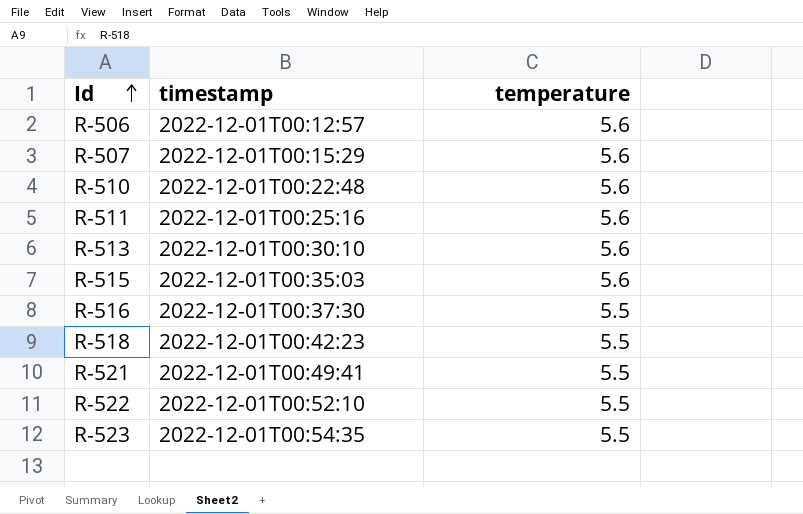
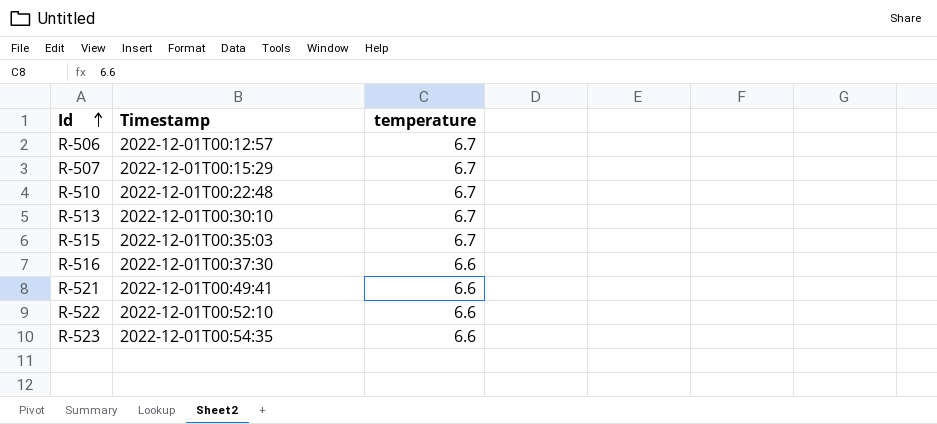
column name: timestamp -> Timestamp
row R-511: 2022-12-01T00:25:16 | 5.6 -> none
row R-518: 2022-12-01T00:42:23 | 5.5 -> none
R-506 | temperature: 5.6 -> 6.7
R-507 | temperature: 5.6 -> 6.7
R-510 | temperature: 5.6 -> 6.7
R-513 | temperature: 5.6 -> 6.7
R-515 | temperature: 5.6 -> 6.7
R-516 | temperature: 5.5 -> 6.6
R-521 | temperature: 5.5 -> 6.6
R-522 | temperature: 5.5 -> 6.6
R-523 | temperature: 5.5 -> 6.6

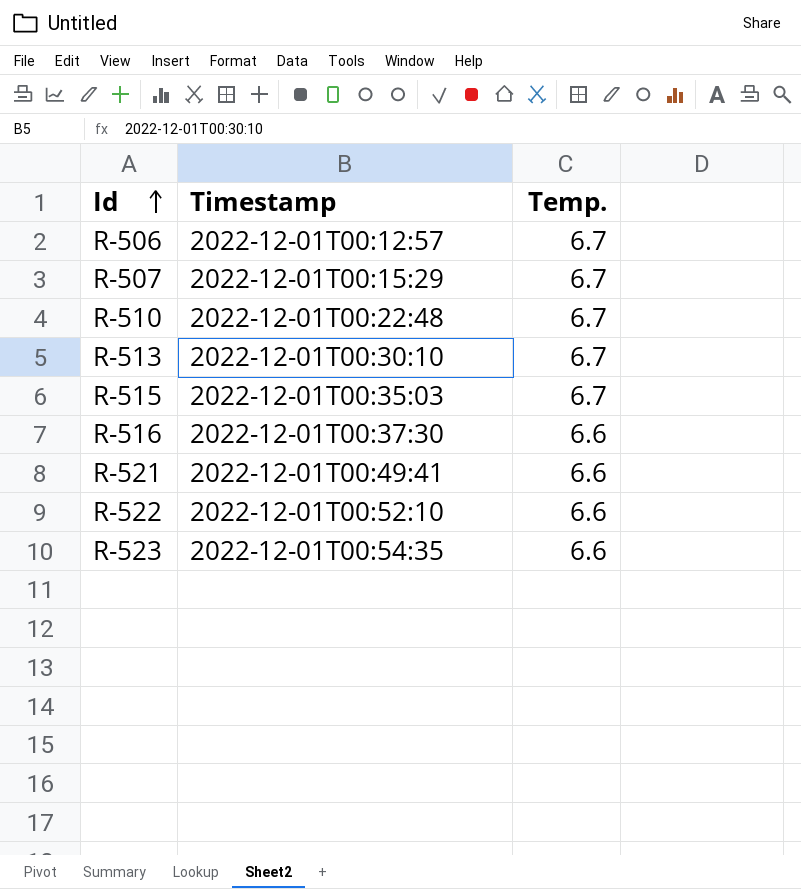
column name: temperature -> Temp.

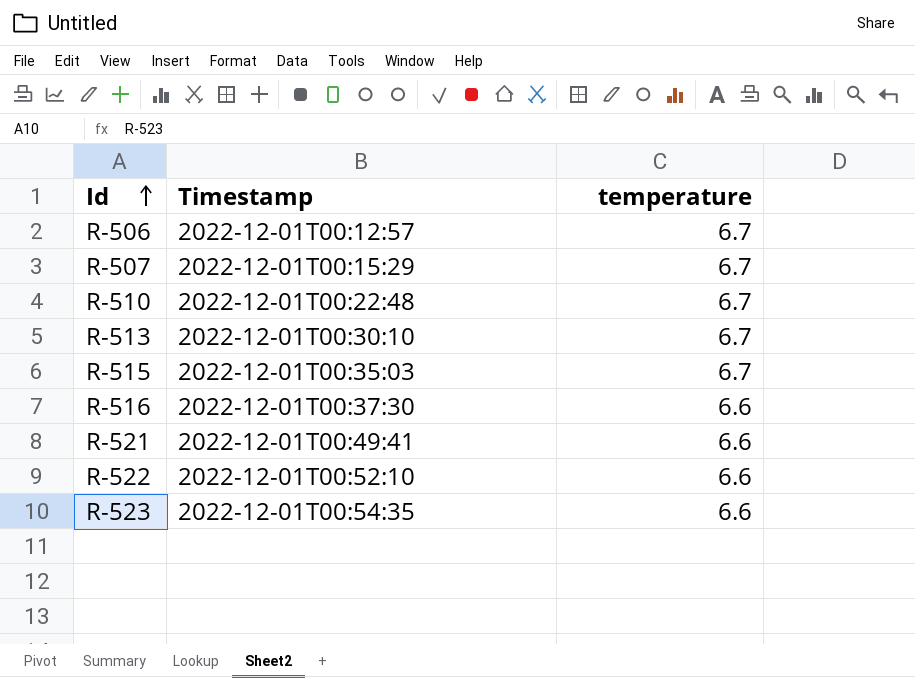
column name: Temp. -> temperature

